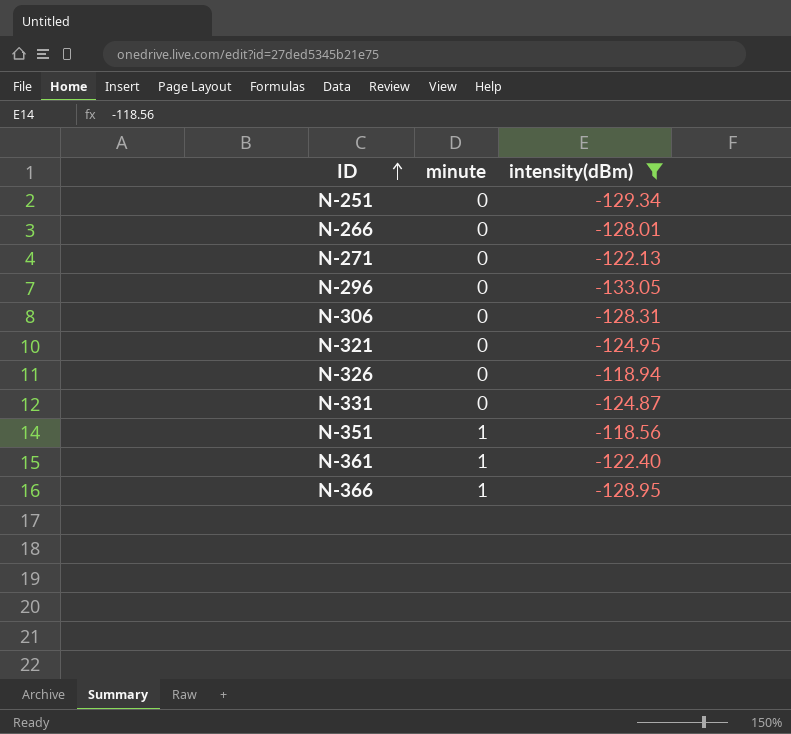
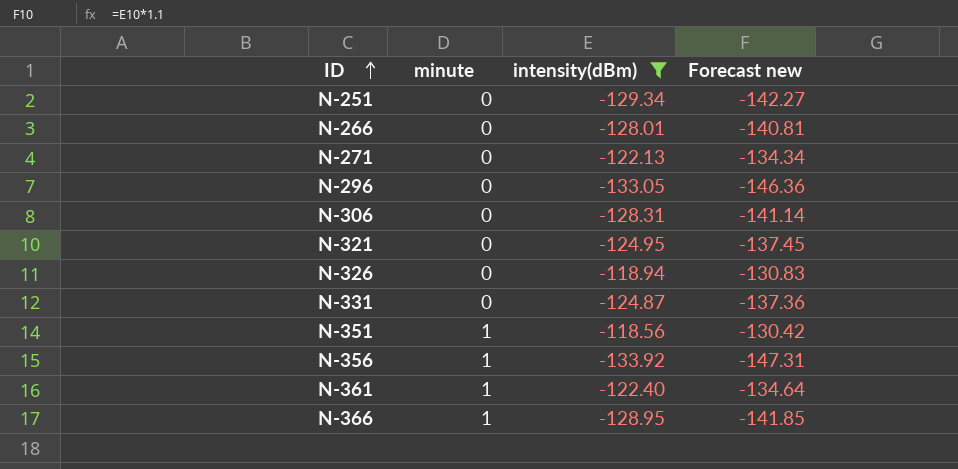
column Forecast new | formula: none -> [intensity(dBm)] * 1.1
row N-356: none -> 1 | -133.92 | -147.31

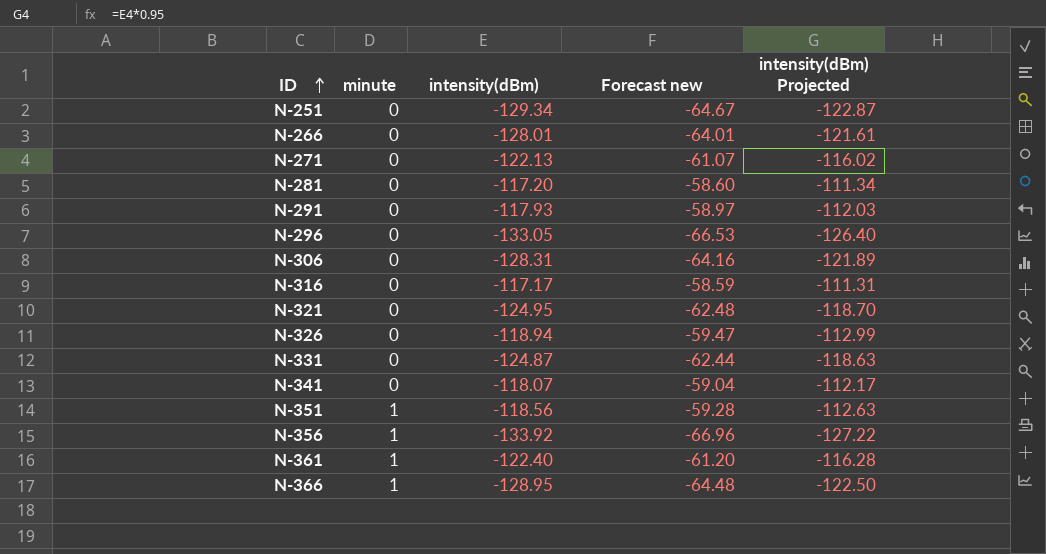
filter: intensity(dBm) <= -118.56 -> none
column Forecast new | formula: [intensity(dBm)] * 1.1 -> [intensity(dBm)] * 0.5
column intensity(dBm) Projected | formula: none -> [intensity(dBm)] * 0.95

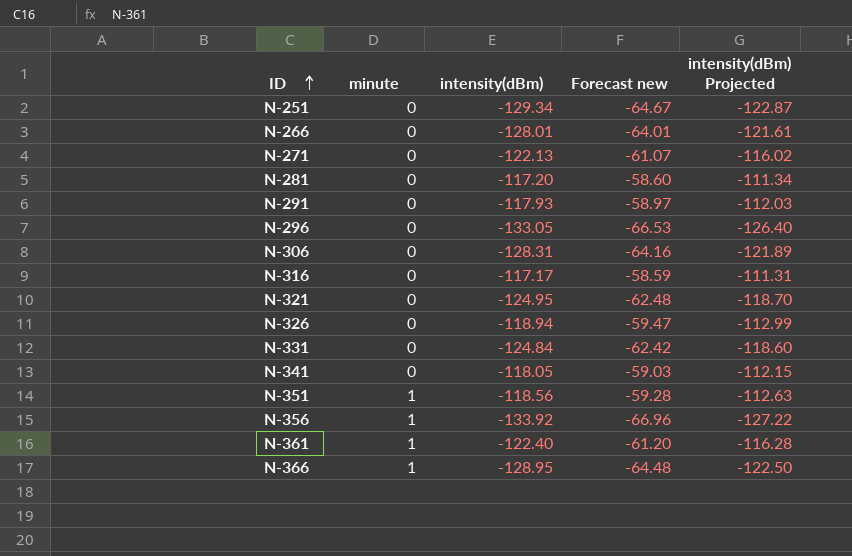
N-331 | intensity(dBm): -124.87 -> -124.84
N-331 | Forecast new: -62.44 -> -62.42
N-331 | intensity(dBm) Projected: -118.63 -> -118.60
N-341 | intensity(dBm): -118.07 -> -118.05
N-341 | Forecast new: -59.04 -> -59.03
N-341 | intensity(dBm) Projected: -112.17 -> -112.15

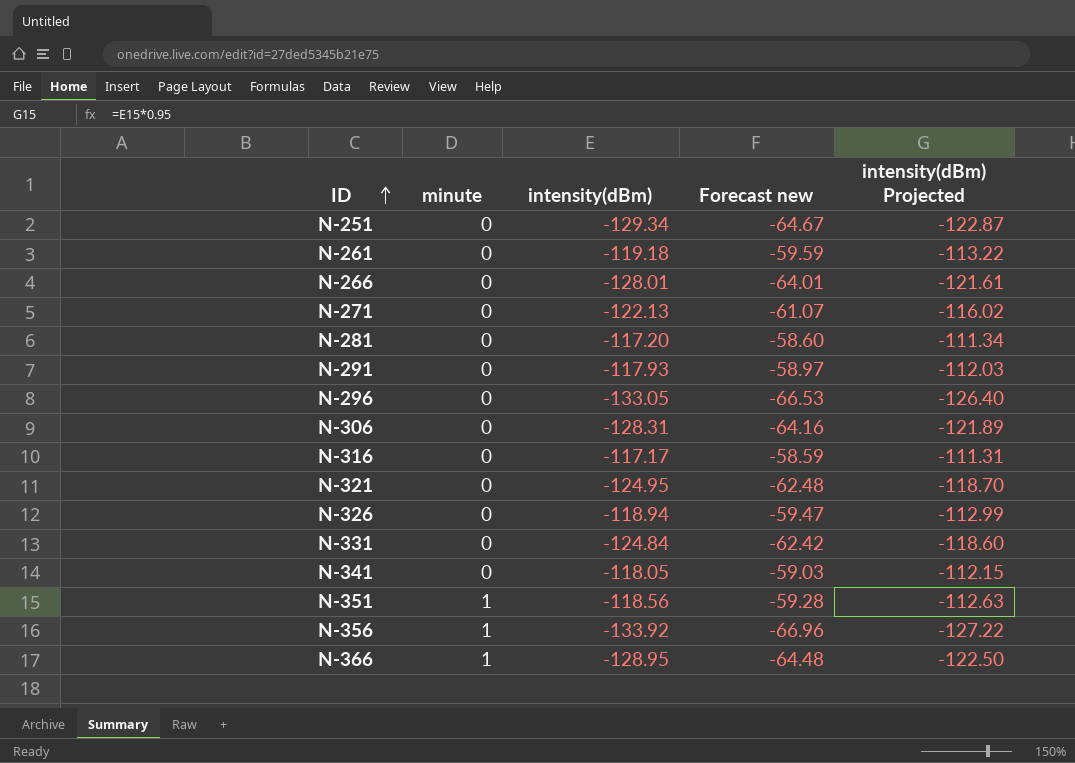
row N-361: 1 | -122.40 | -61.20 | -116.28 -> none
row N-261: none -> 0 | -119.18 | -59.59 | -113.22

